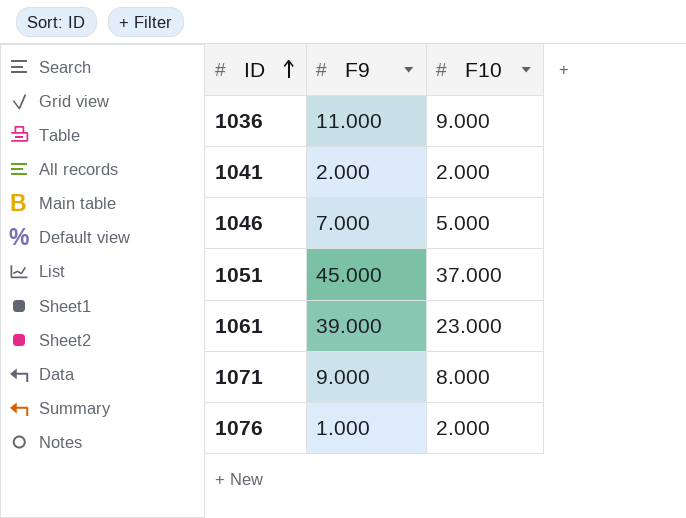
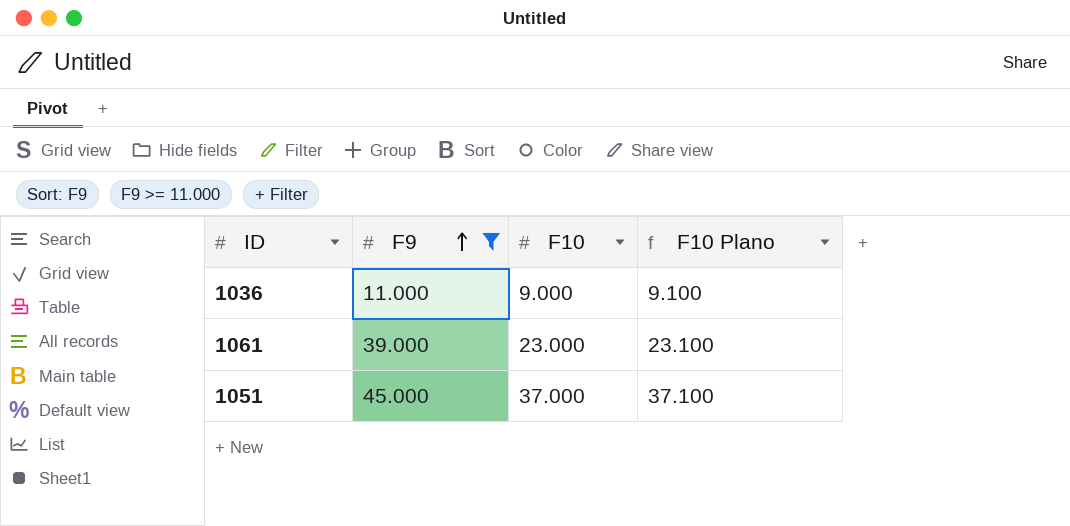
filter: none -> F9 >= 11.000
row order: ID ascending -> F9 ascending
column F10 Plano | formula: none -> [F10] + 100

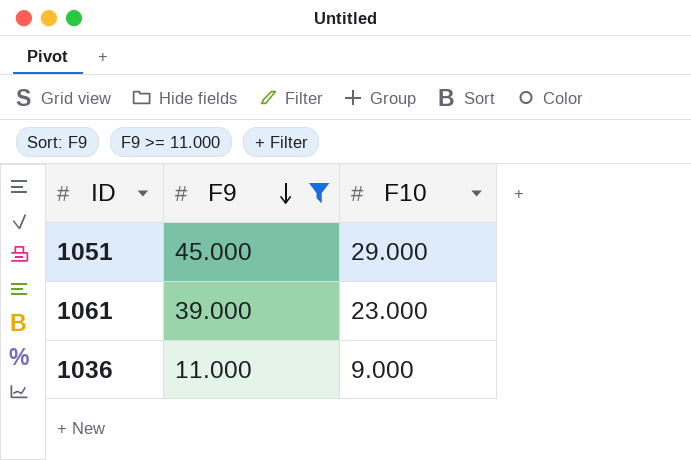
row order: F9 ascending -> F9 descending
column F10 Plano | formula: [F10] + 100 -> none
1051 | F10: 37.000 -> 29.000

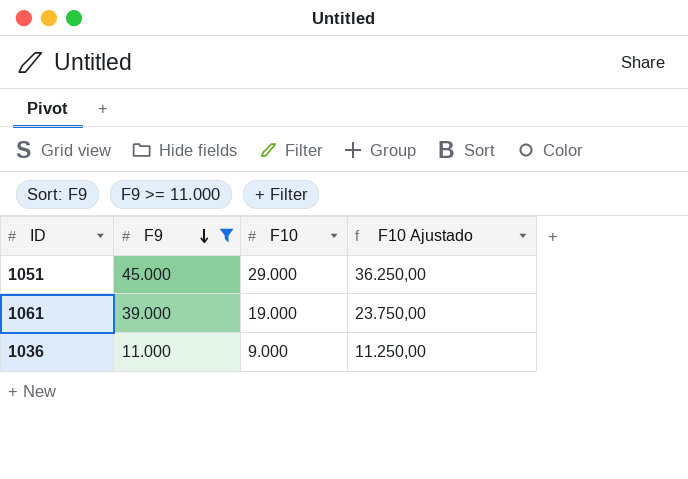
column F10 Ajustado | formula: none -> [F10] * 1,25
1061 | F10: 23.000 -> 19.000

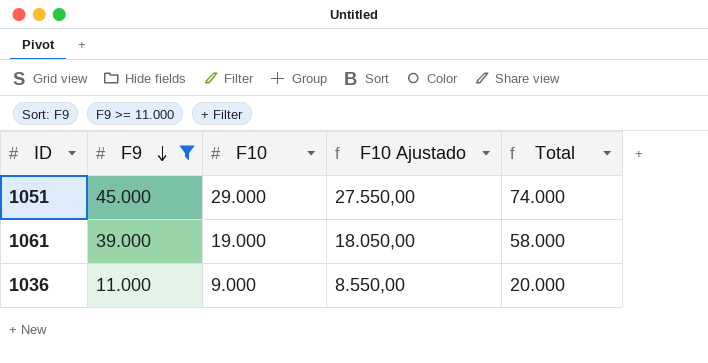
column F10 Ajustado | formula: [F10] * 1,25 -> [F10] * 0,95
column Total | formula: none -> [F9] + [F10]

